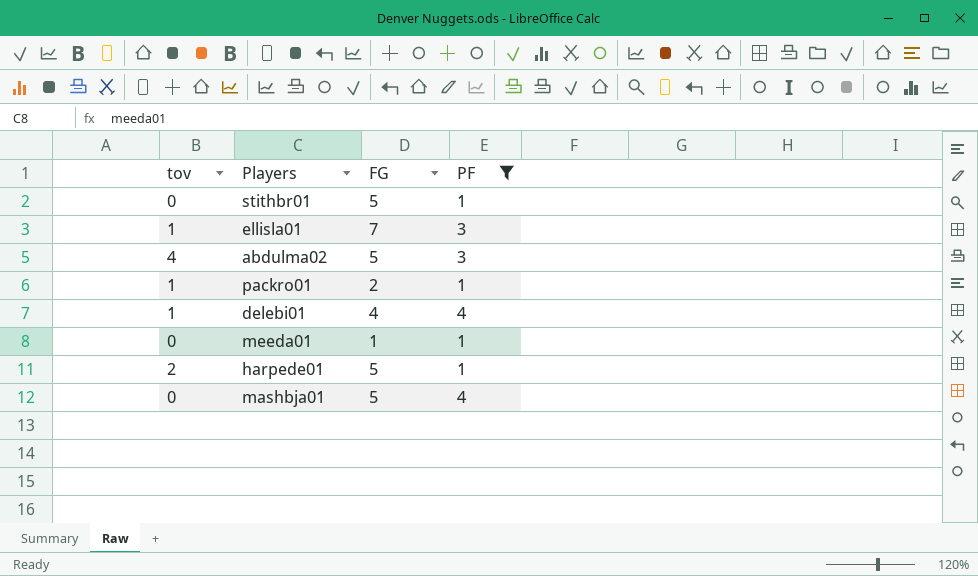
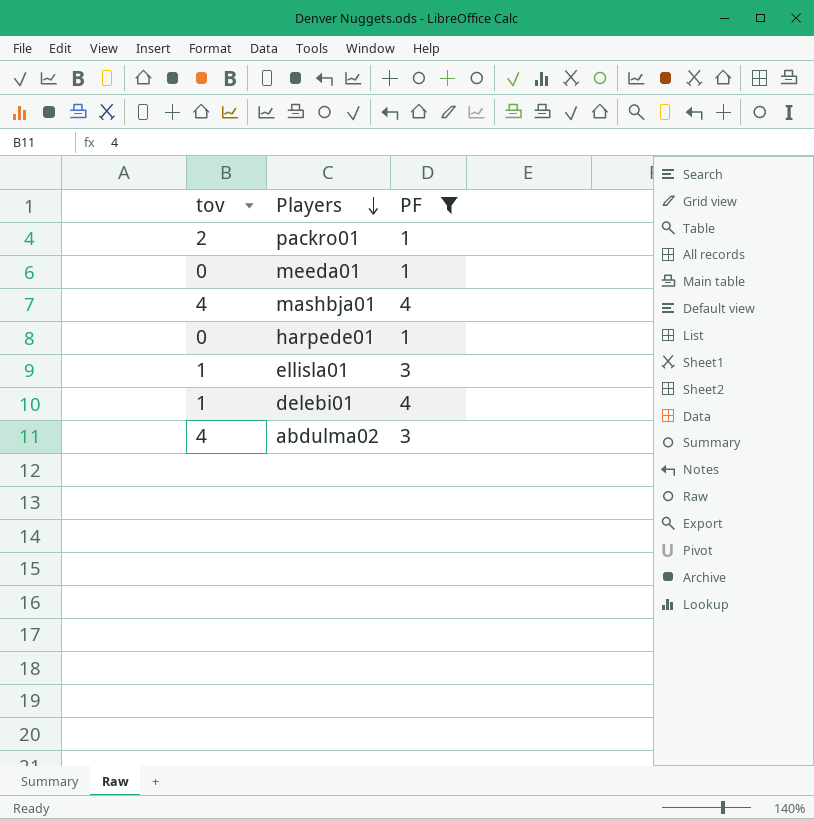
row order: none -> Players descending
column FG | position: 3 -> none
row stithbr01: 0 | 5 | 1 -> none
packro01 | tov: 1 -> 2
mashbja01 | tov: 0 -> 4
harpede01 | tov: 2 -> 0

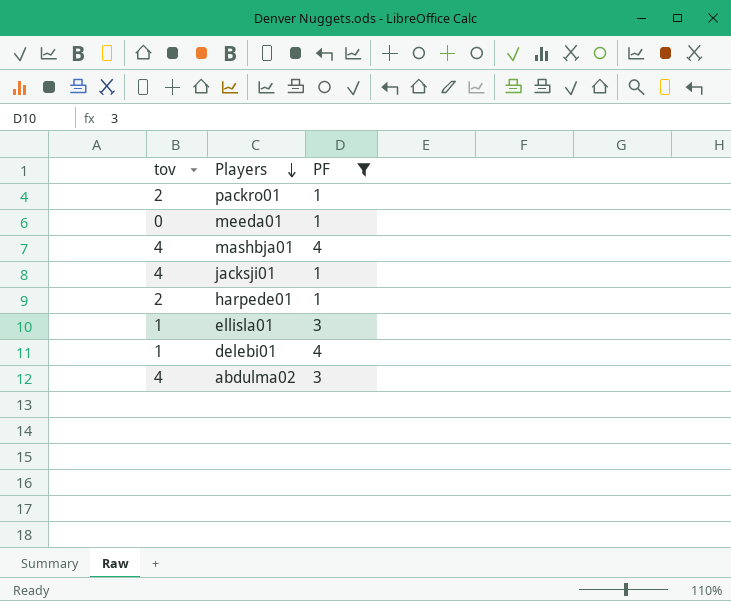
row jacksji01: none -> 4 | 1
harpede01 | tov: 0 -> 2

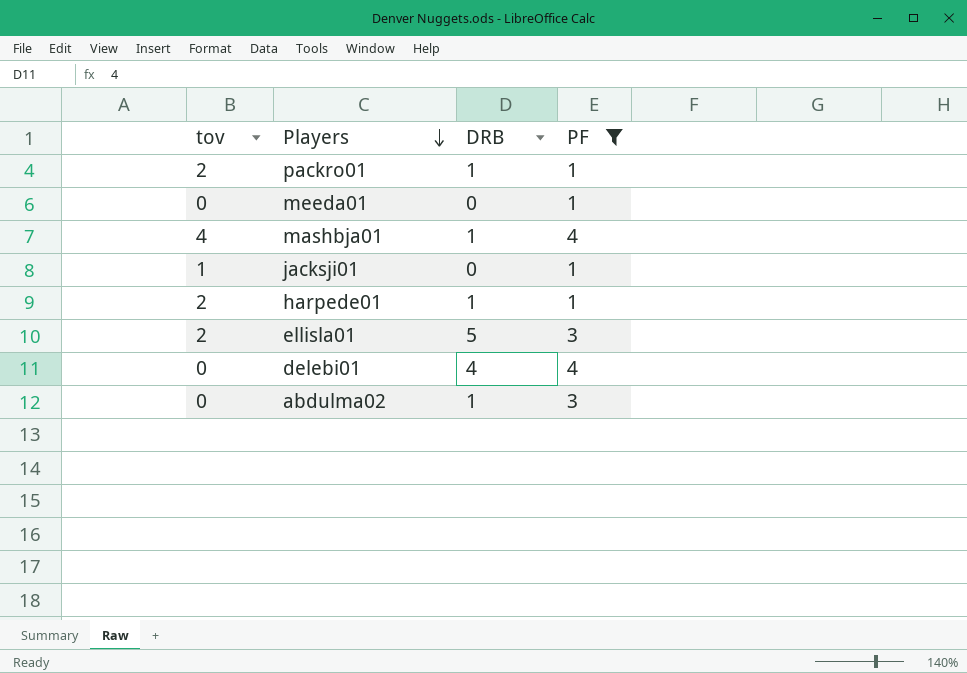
column DRB | position: none -> 3
jacksji01 | tov: 4 -> 1
ellisla01 | tov: 1 -> 2
delebi01 | tov: 1 -> 0
abdulma02 | tov: 4 -> 0

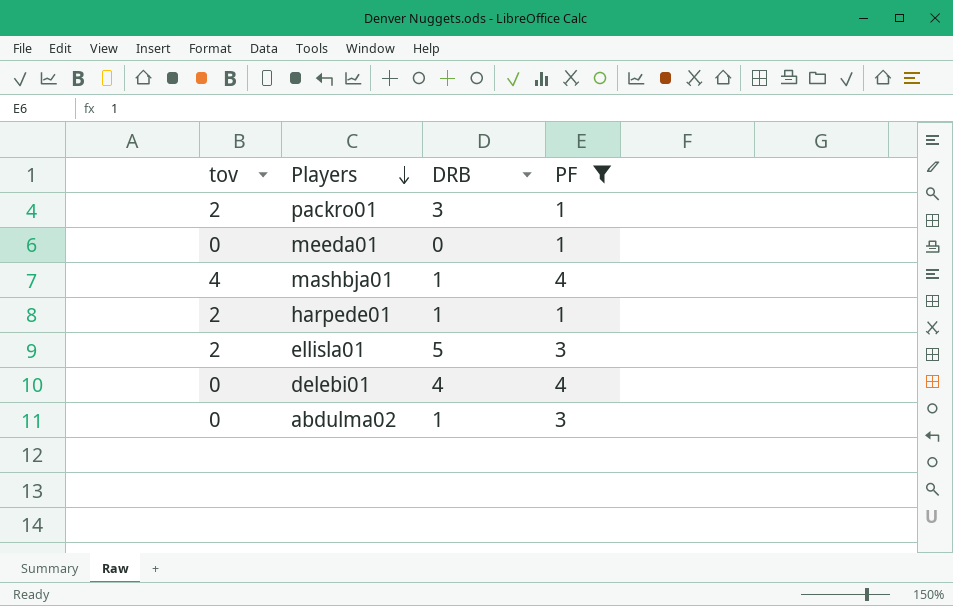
row jacksji01: 1 | 0 | 1 -> none
packro01 | DRB: 1 -> 3

